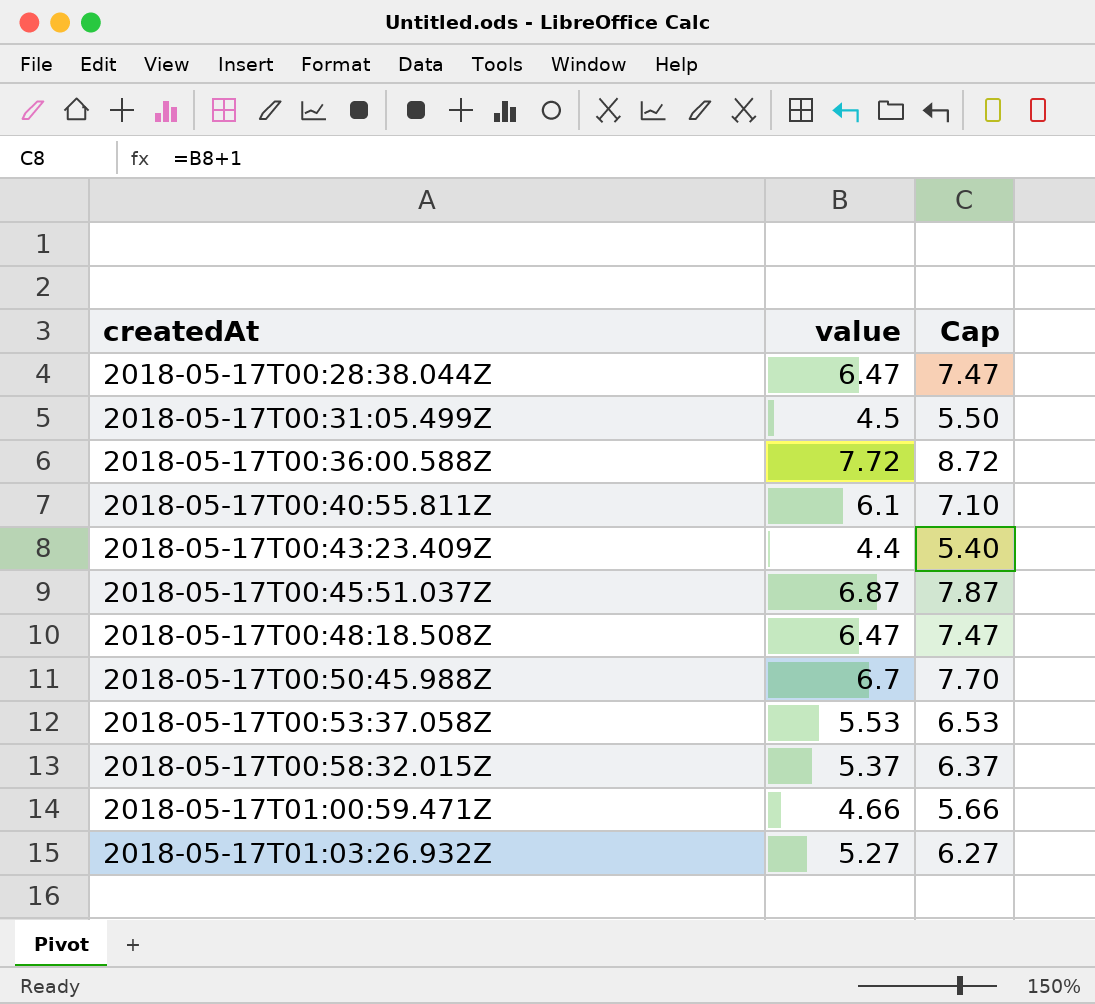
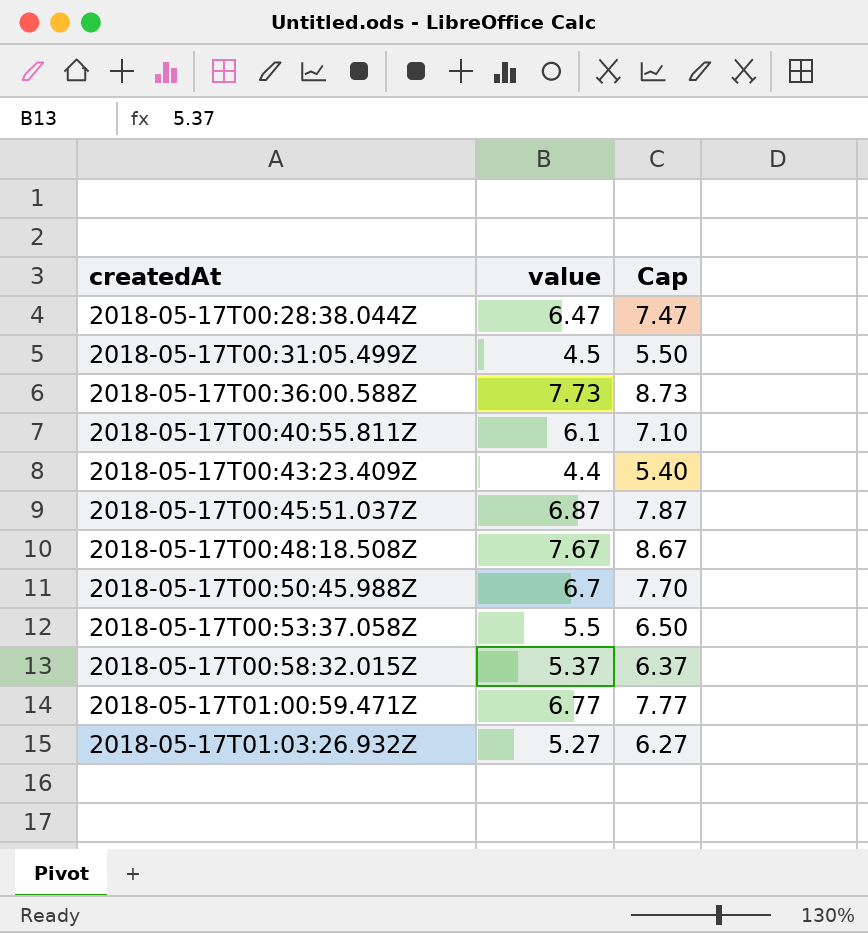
2018-05-17T00:36:00.588Z | value: 7.72 -> 7.73
2018-05-17T00:36:00.588Z | Cap: 8.72 -> 8.73
2018-05-17T00:48:18.508Z | value: 6.47 -> 7.67
2018-05-17T00:48:18.508Z | Cap: 7.47 -> 8.67
2018-05-17T00:53:37.058Z | value: 5.53 -> 5.5
2018-05-17T00:53:37.058Z | Cap: 6.53 -> 6.50
2018-05-17T01:00:59.471Z | value: 4.66 -> 6.77
2018-05-17T01:00:59.471Z | Cap: 5.66 -> 7.77

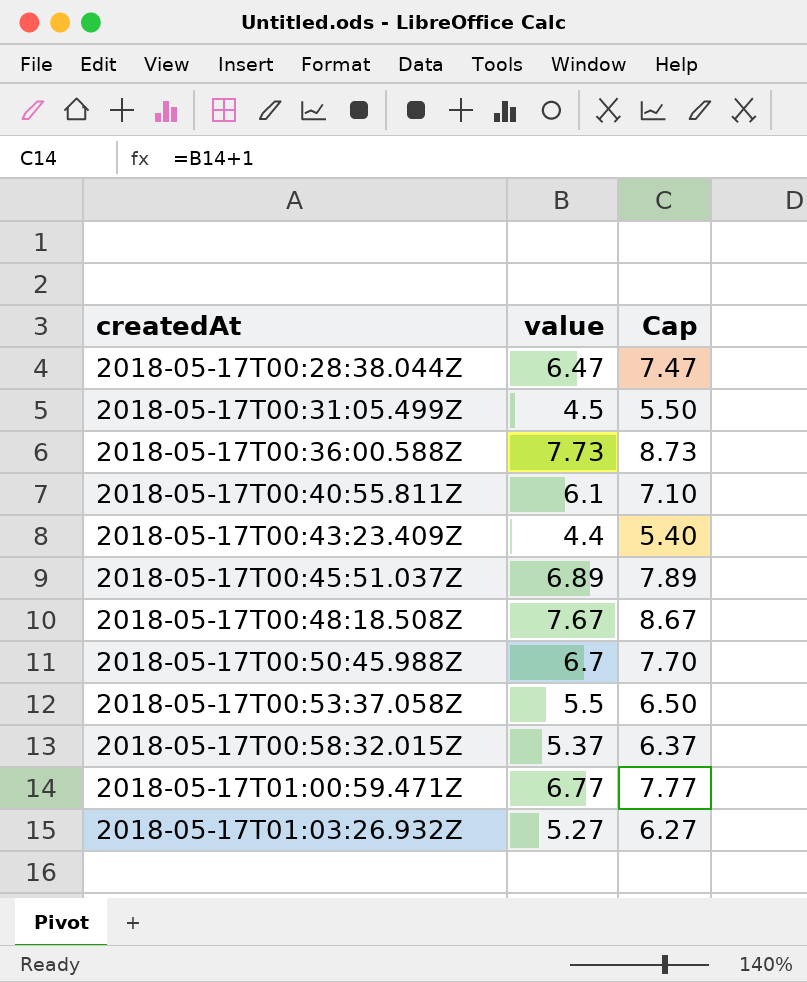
2018-05-17T00:45:51.037Z | value: 6.87 -> 6.89
2018-05-17T00:45:51.037Z | Cap: 7.87 -> 7.89

